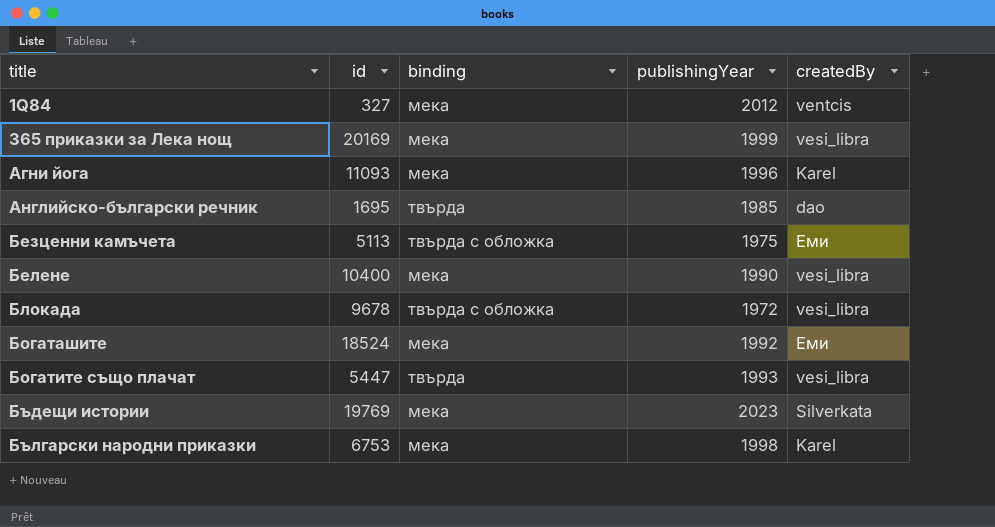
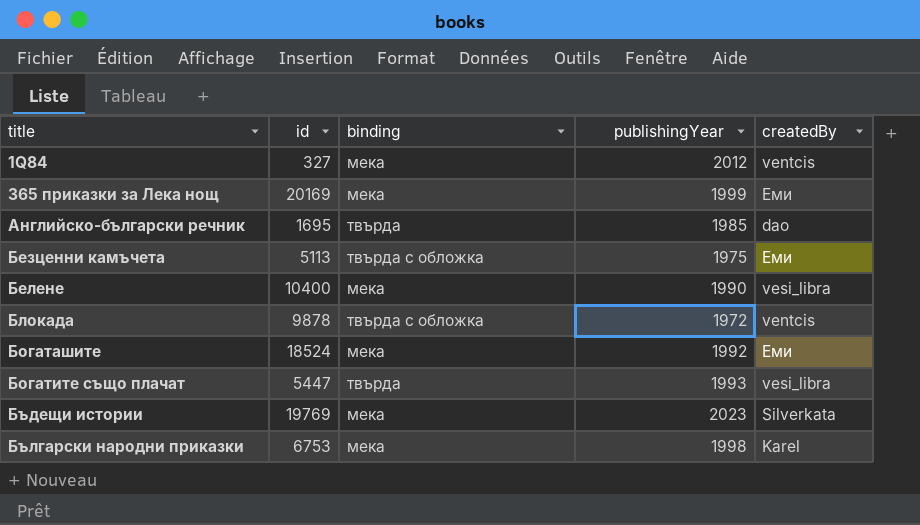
row Агни йога: 11093 | мека | 1996 | Karel -> none
365 приказки за Лека нощ | createdBy: vesi_libra -> Еми
Блокада | id: 9678 -> 9878
Блокада | createdBy: vesi_libra -> ventcis

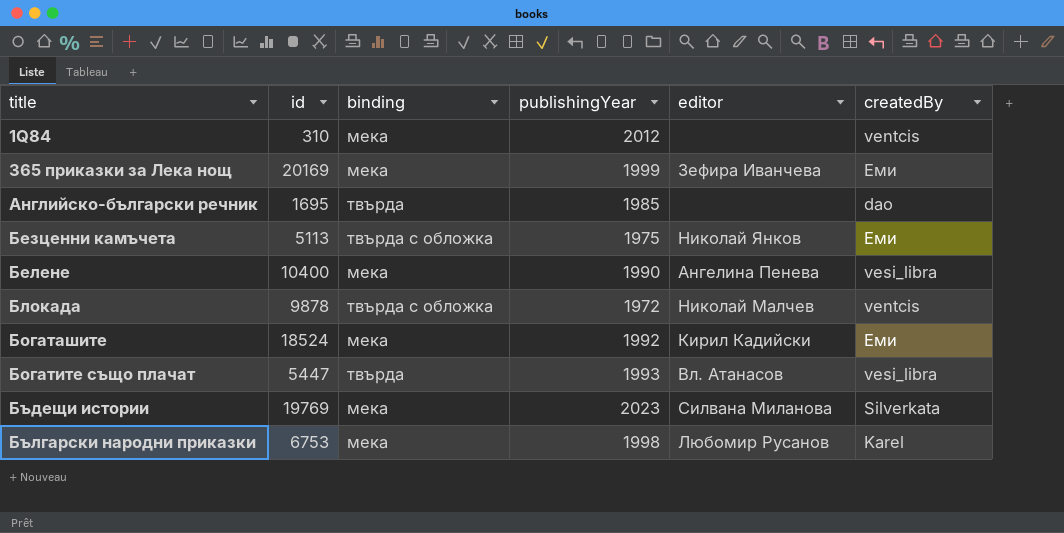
column editor | position: none -> 5
1Q84 | id: 327 -> 310

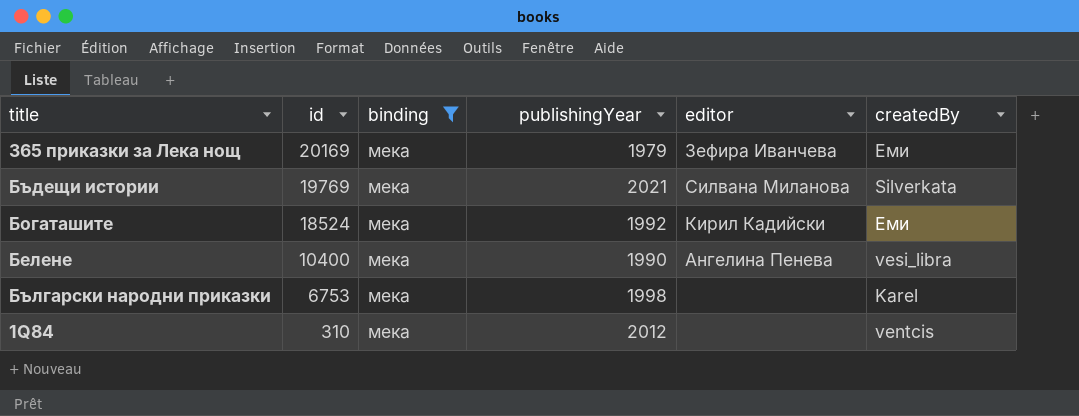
filter: none -> binding = мека
row order: title ascending -> id descending
365 приказки за Лека нощ | publishingYear: 1999 -> 1979
Бъдещи истории | publishingYear: 2023 -> 2021
Български народни приказки | editor: Любомир Русанов -> none

